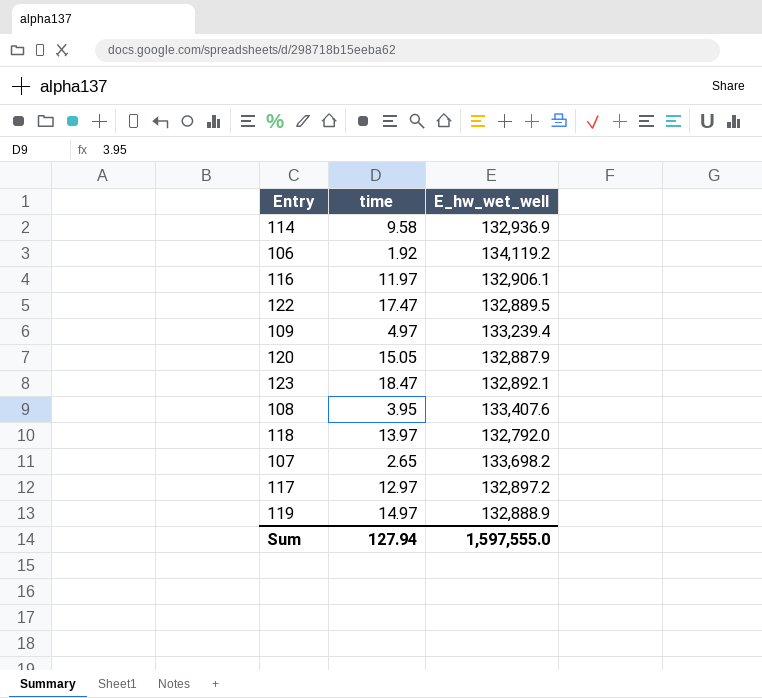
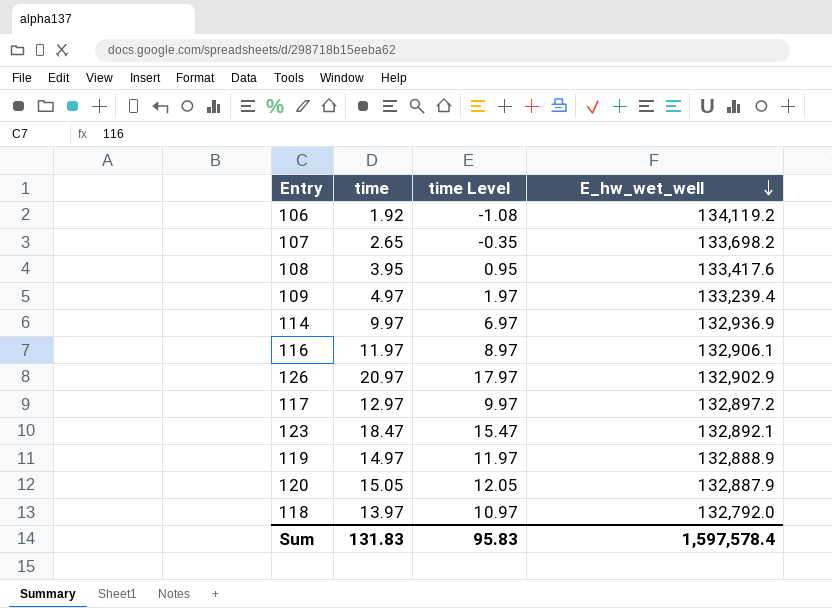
row order: none -> E_hw_wet_well descending
column time Level | formula: none -> [time] - 3
row 122: 17.47 | 132,889.5 -> none
108 | E_hw_wet_well: 133,407.6 -> 133,417.6
114 | time: 9.58 -> 9.97
row 126: none -> 20.97 | 17.97 | 132,902.9
Sum | time: 127.94 -> 131.83
Sum | E_hw_wet_well: 1,597,555.0 -> 1,597,578.4

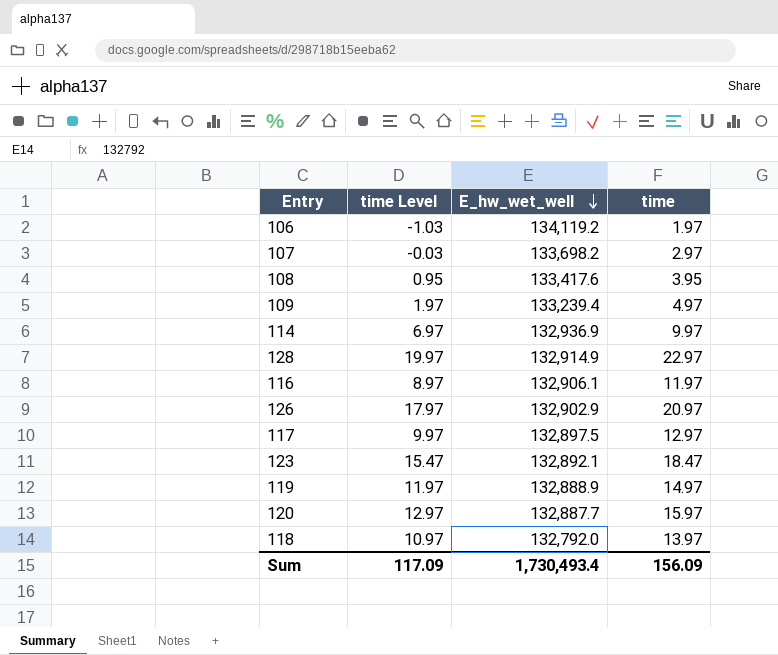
column time | position: 2 -> 4
106 | time Level: -1.08 -> -1.03
106 | time: 1.92 -> 1.97
107 | time Level: -0.35 -> -0.03
107 | time: 2.65 -> 2.97
row 128: none -> 19.97 | 132,914.9 | 22.97
117 | E_hw_wet_well: 132,897.2 -> 132,897.5
120 | time Level: 12.05 -> 12.97
120 | E_hw_wet_well: 132,887.9 -> 132,887.7
120 | time: 15.05 -> 15.97
Sum | time Level: 95.83 -> 117.09
Sum | E_hw_wet_well: 1,597,578.4 -> 1,730,493.4
Sum | time: 131.83 -> 156.09

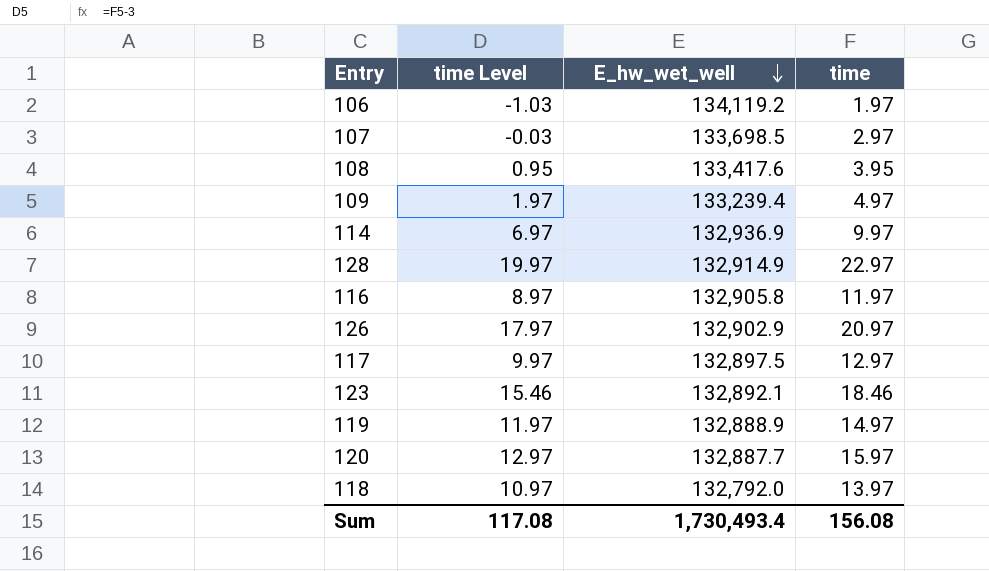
107 | E_hw_wet_well: 133,698.2 -> 133,698.5
116 | E_hw_wet_well: 132,906.1 -> 132,905.8
123 | time Level: 15.47 -> 15.46
123 | time: 18.47 -> 18.46
Sum | time Level: 117.09 -> 117.08
Sum | time: 156.09 -> 156.08

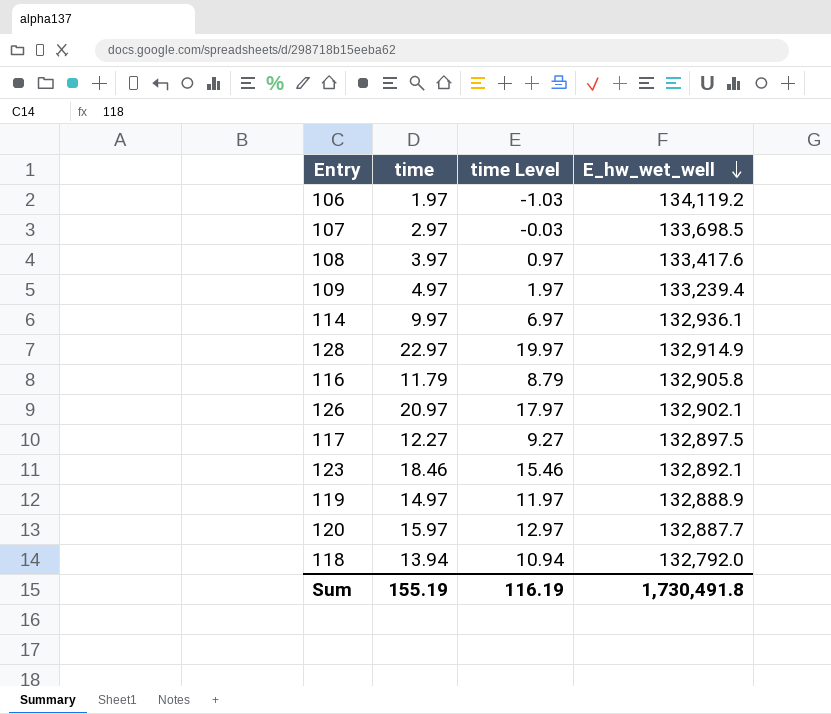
column time | position: 4 -> 2
108 | time: 3.95 -> 3.97
108 | time Level: 0.95 -> 0.97
114 | E_hw_wet_well: 132,936.9 -> 132,936.1
116 | time: 11.97 -> 11.79
116 | time Level: 8.97 -> 8.79
126 | E_hw_wet_well: 132,902.9 -> 132,902.1
117 | time: 12.97 -> 12.27
117 | time Level: 9.97 -> 9.27
118 | time: 13.97 -> 13.94
118 | time Level: 10.97 -> 10.94
Sum | time: 156.08 -> 155.19
Sum | time Level: 117.08 -> 116.19
Sum | E_hw_wet_well: 1,730,493.4 -> 1,730,491.8

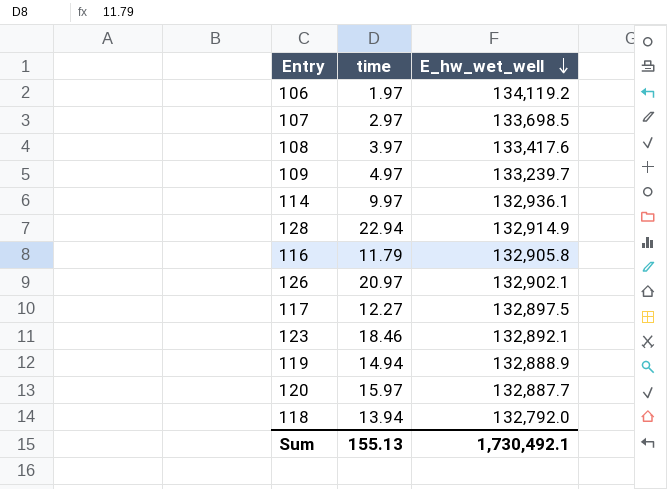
column time Level | formula: [time] - 3 -> none
109 | E_hw_wet_well: 133,239.4 -> 133,239.7
128 | time: 22.97 -> 22.94
119 | time: 14.97 -> 14.94
Sum | time: 155.19 -> 155.13
Sum | E_hw_wet_well: 1,730,491.8 -> 1,730,492.1

